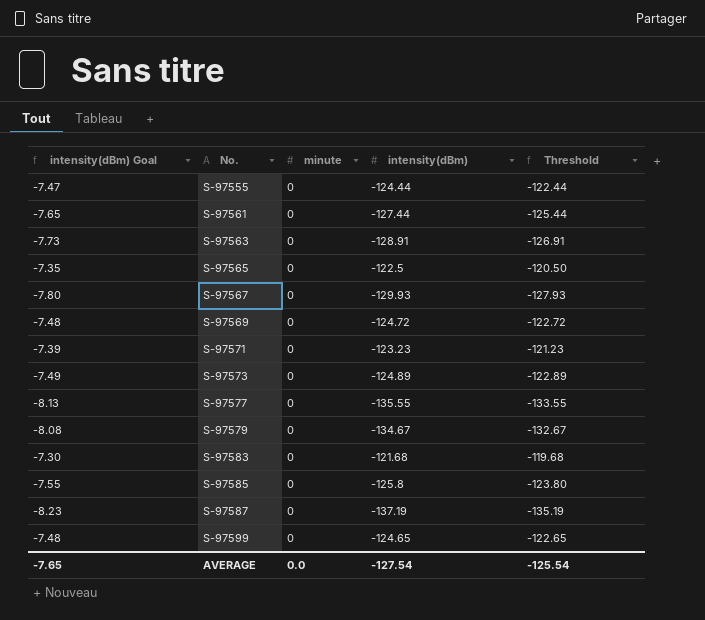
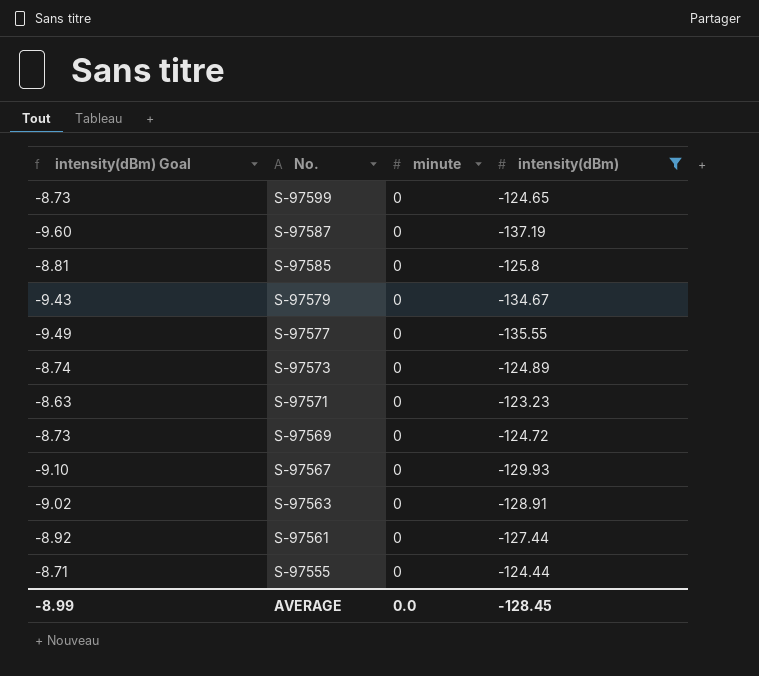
filter: none -> intensity(dBm) <= -123.23
row order: No. ascending -> No. descending
column Threshold | formula: [intensity(dBm)] + 2 -> none
column intensity(dBm) Goal | formula: [intensity(dBm)] * 0.06 -> [intensity(dBm)] * 0.07
AVERAGE | intensity(dBm) Goal: -7.65 -> -8.99
AVERAGE | intensity(dBm): -127.54 -> -128.45

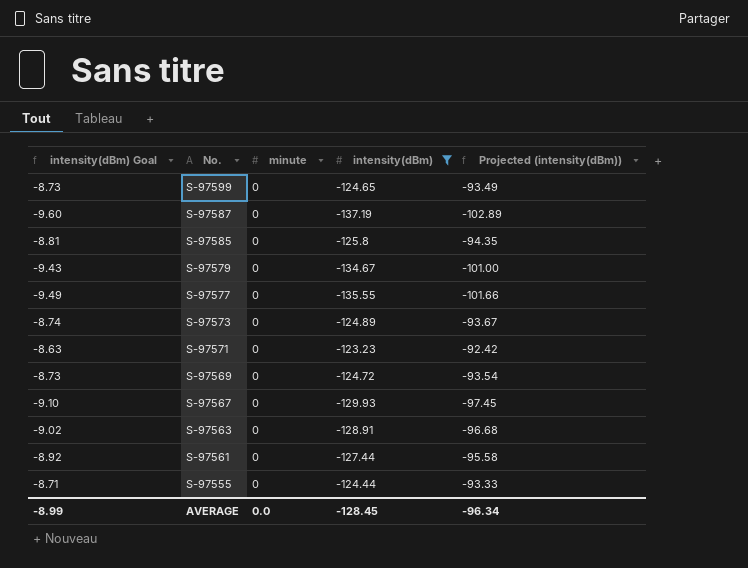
column Projected (intensity(dBm)) | formula: none -> [intensity(dBm)] * 0.75

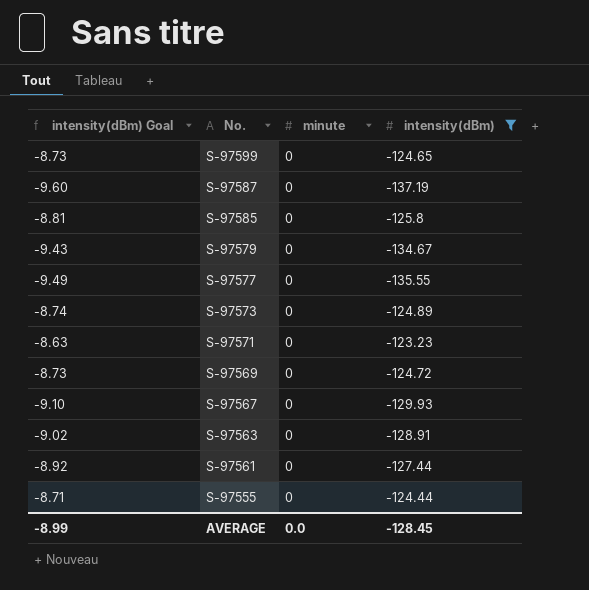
column Projected (intensity(dBm)) | formula: [intensity(dBm)] * 0.75 -> none

